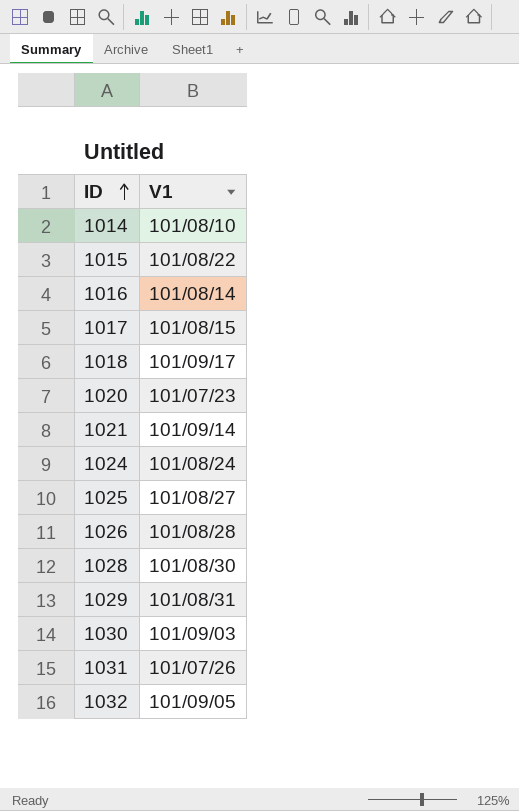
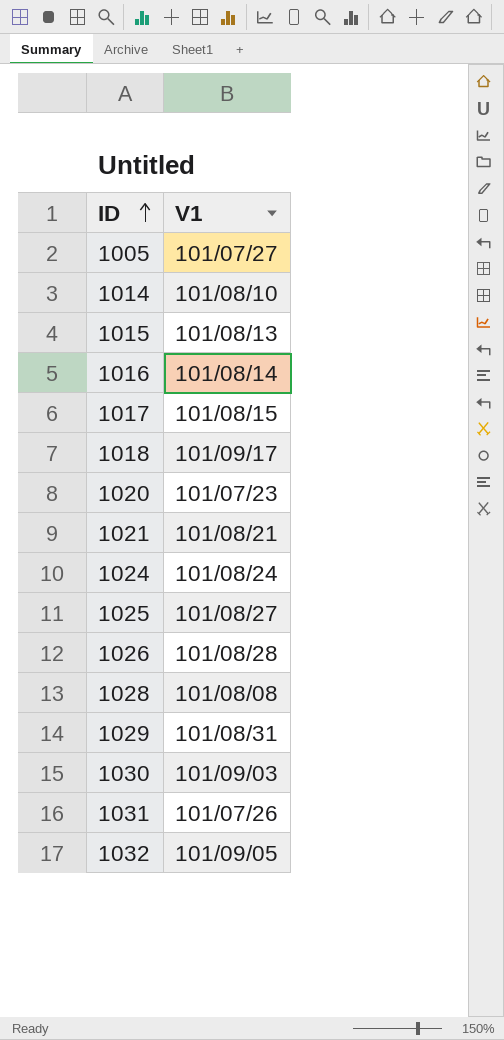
row 1005: none -> 101/07/27
1015 | V1: 101/08/22 -> 101/08/13
1021 | V1: 101/09/14 -> 101/08/21
1028 | V1: 101/08/30 -> 101/08/08

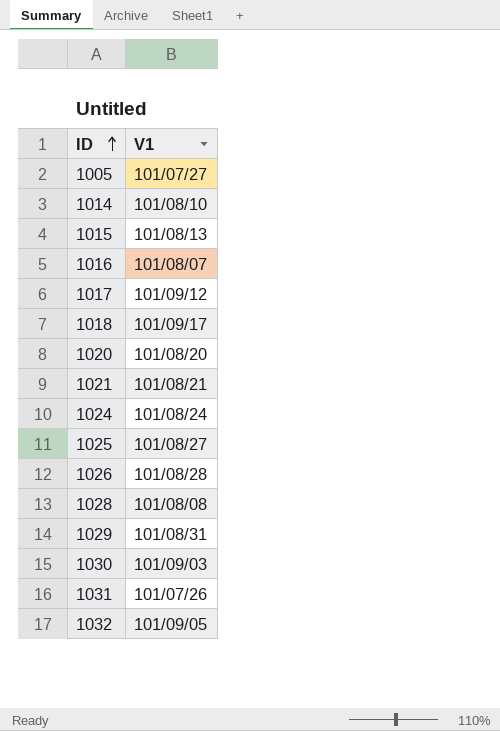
1016 | V1: 101/08/14 -> 101/08/07
1017 | V1: 101/08/15 -> 101/09/12
1020 | V1: 101/07/23 -> 101/08/20

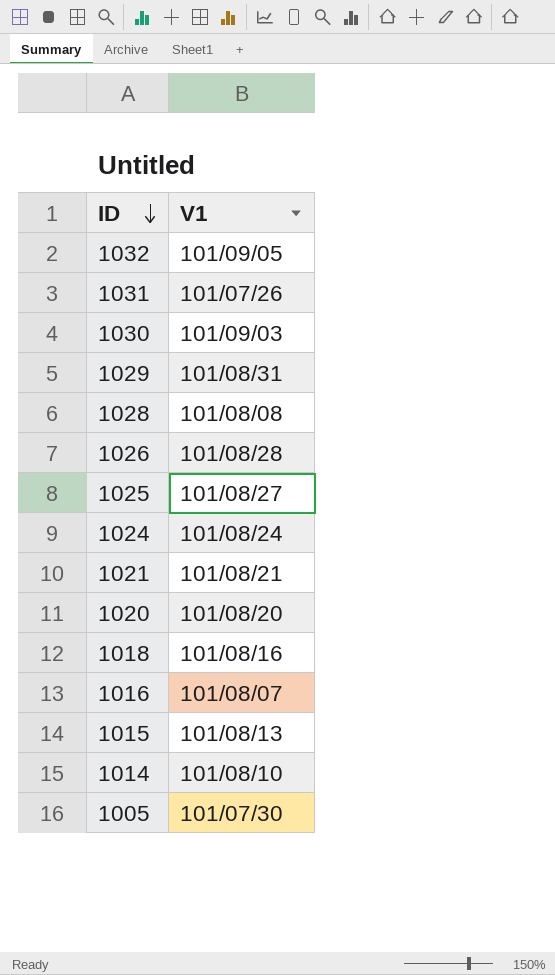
row order: ID ascending -> ID descending
row 1017: 101/09/12 -> none
1018 | V1: 101/09/17 -> 101/08/16
1005 | V1: 101/07/27 -> 101/07/30

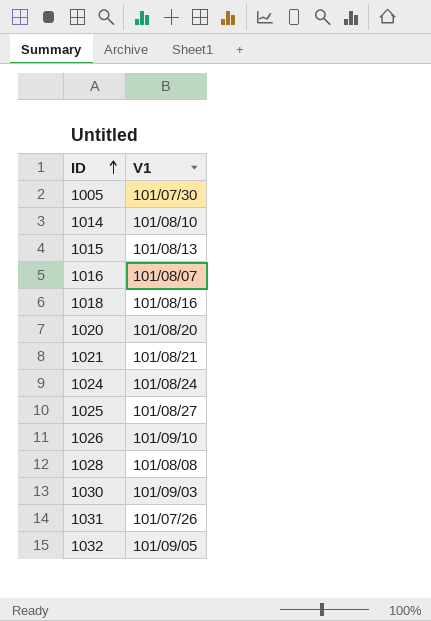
row order: ID descending -> ID ascending
row 1029: 101/08/31 -> none
1026 | V1: 101/08/28 -> 101/09/10

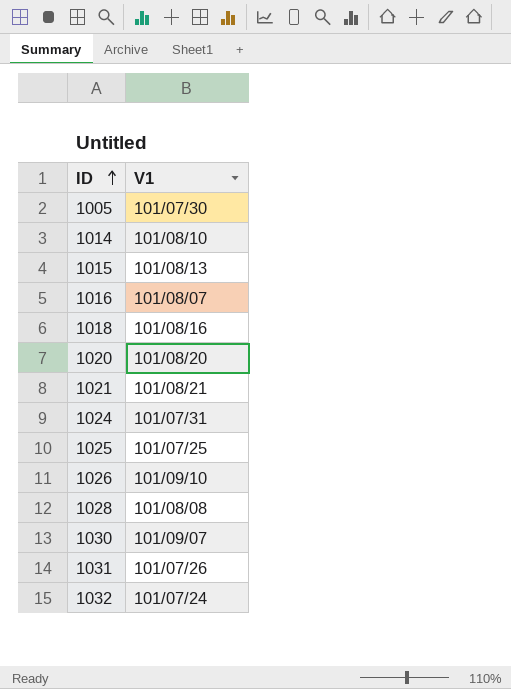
1024 | V1: 101/08/24 -> 101/07/31
1025 | V1: 101/08/27 -> 101/07/25
1030 | V1: 101/09/03 -> 101/09/07
1032 | V1: 101/09/05 -> 101/07/24

